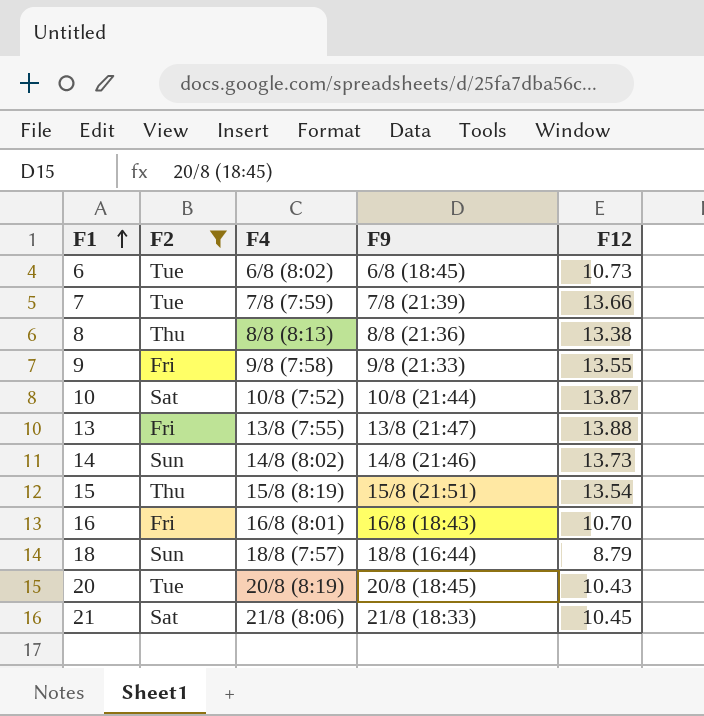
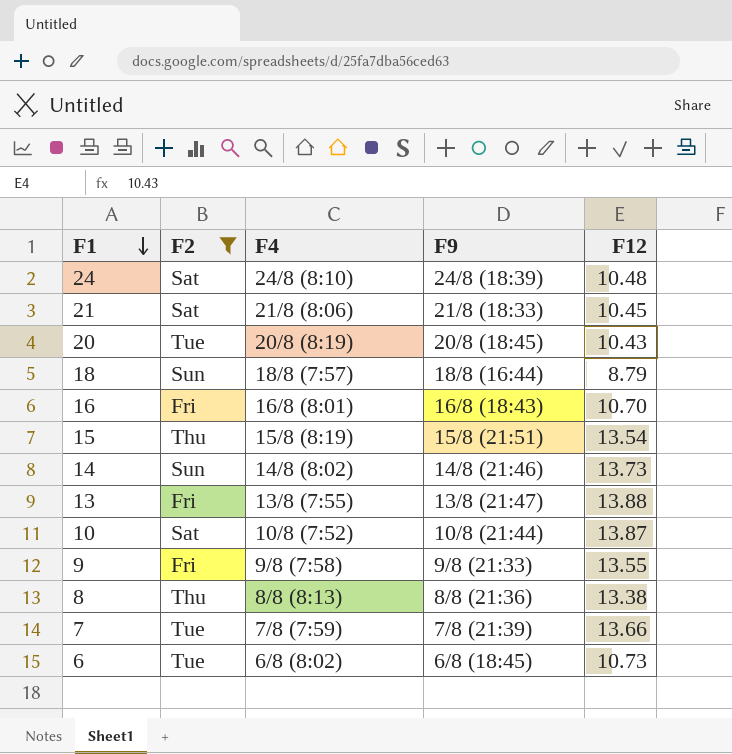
row order: F1 ascending -> F1 descending
row 24: none -> Sat | 24/8 (8:10) | 24/8 (18:39) | 10.48

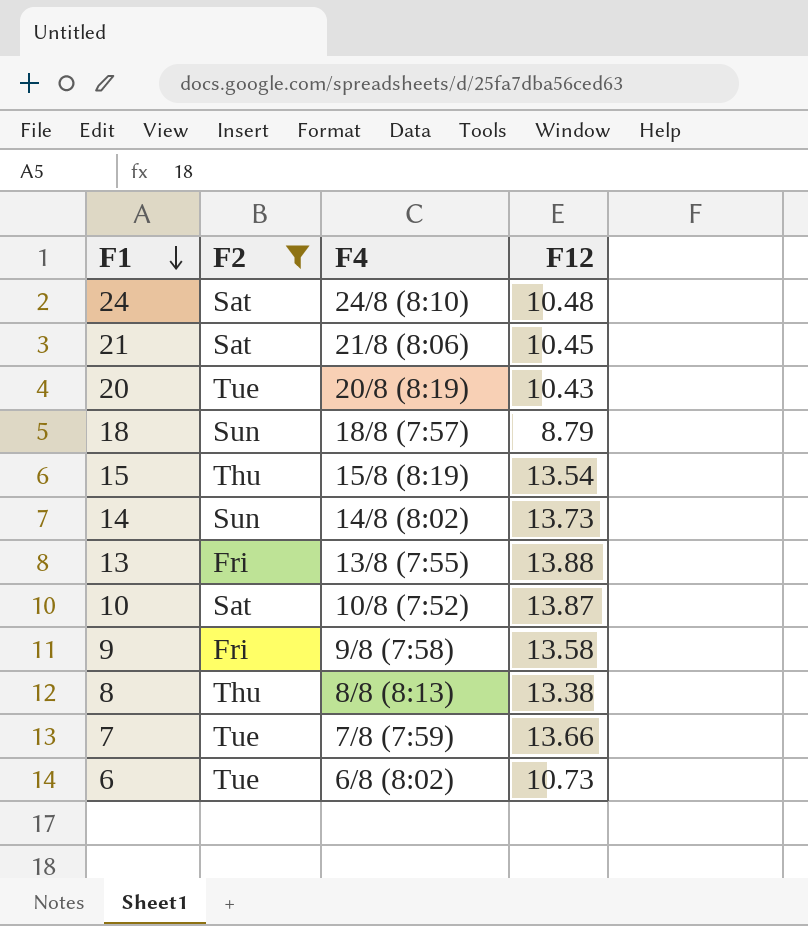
column F9 | position: 4 -> none
row 16: Fri | 16/8 (8:01) | 16/8 (18:43) | 10.70 -> none
9 | F12: 13.55 -> 13.58

